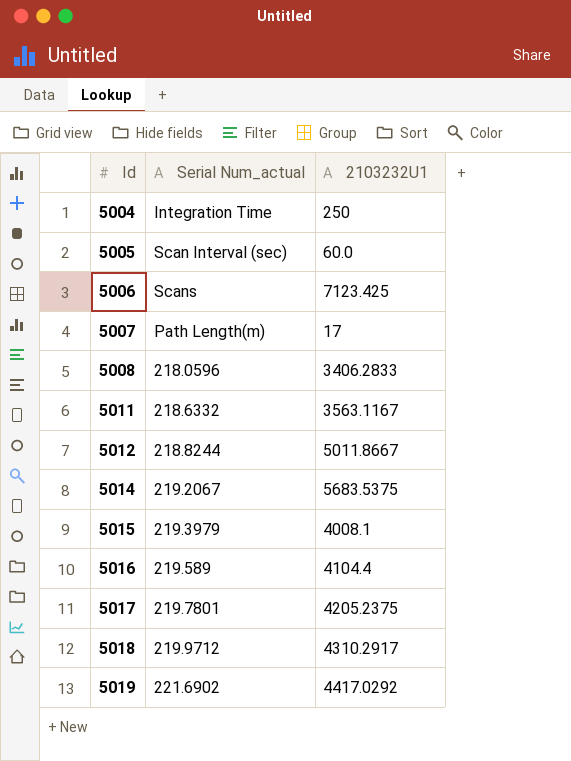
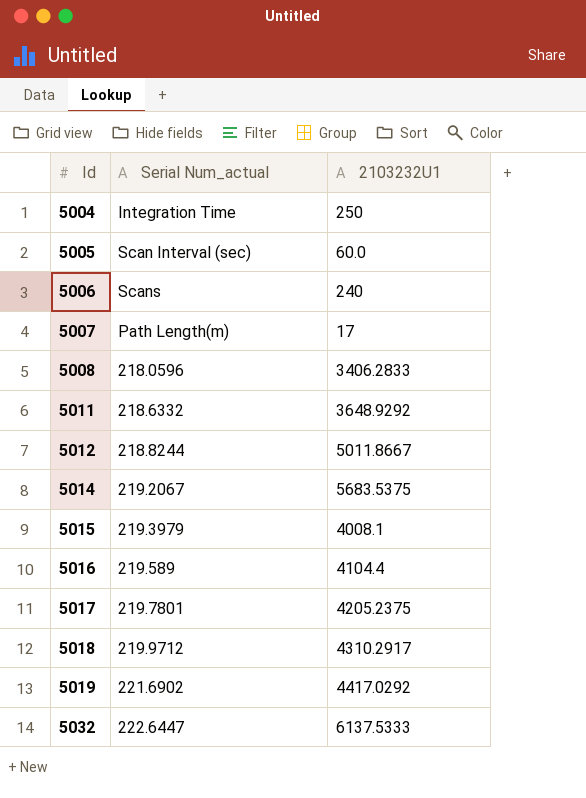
5006 | 2103232U1: 7123.425 -> 240
5011 | 2103232U1: 3563.1167 -> 3648.9292
row 5032: none -> 222.6447 | 6137.5333

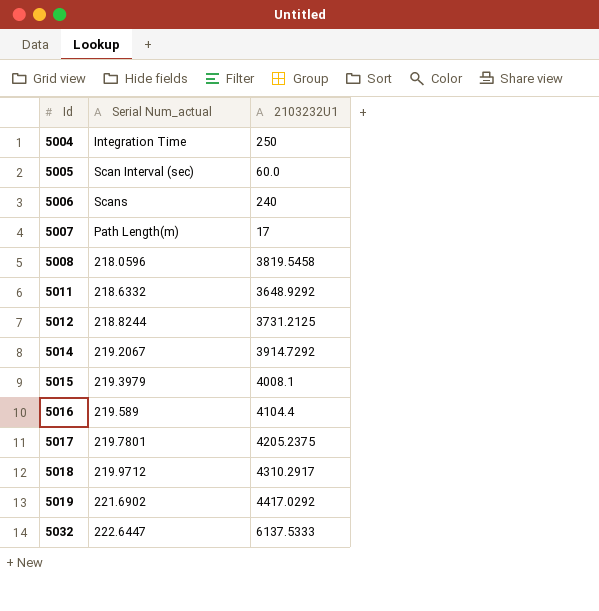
5008 | 2103232U1: 3406.2833 -> 3819.5458
5012 | 2103232U1: 5011.8667 -> 3731.2125
5014 | 2103232U1: 5683.5375 -> 3914.7292

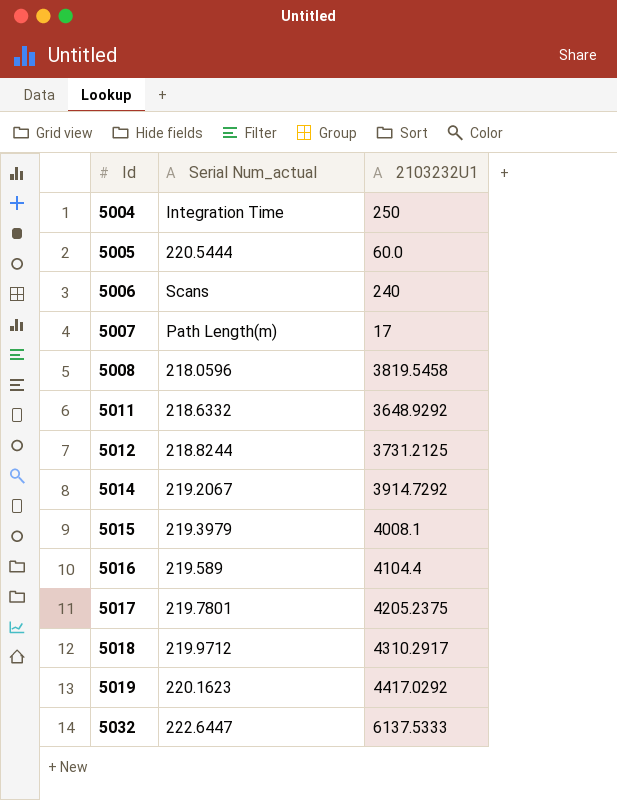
5005 | Serial Num_actual: Scan Interval (sec) -> 220.5444
5019 | Serial Num_actual: 221.6902 -> 220.1623

